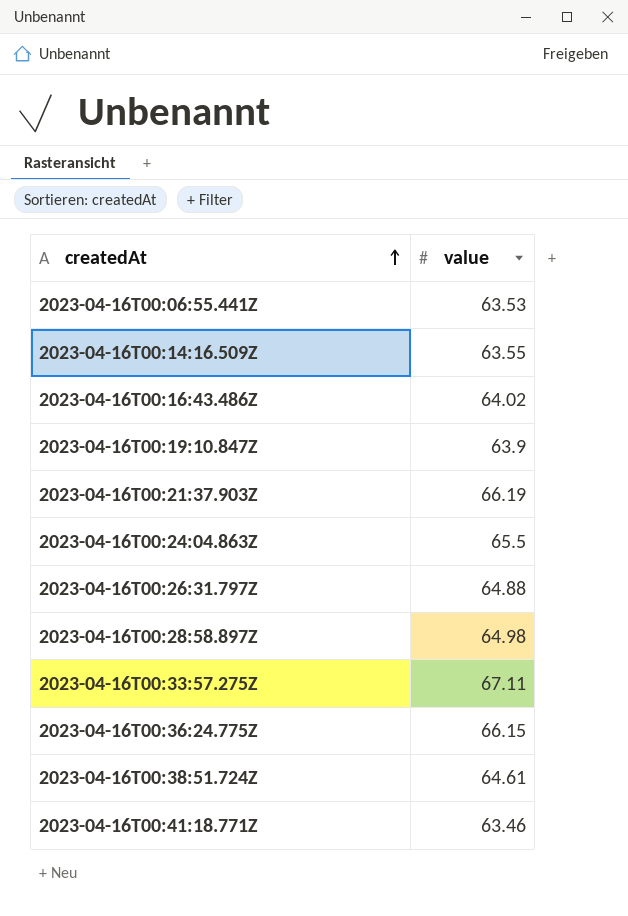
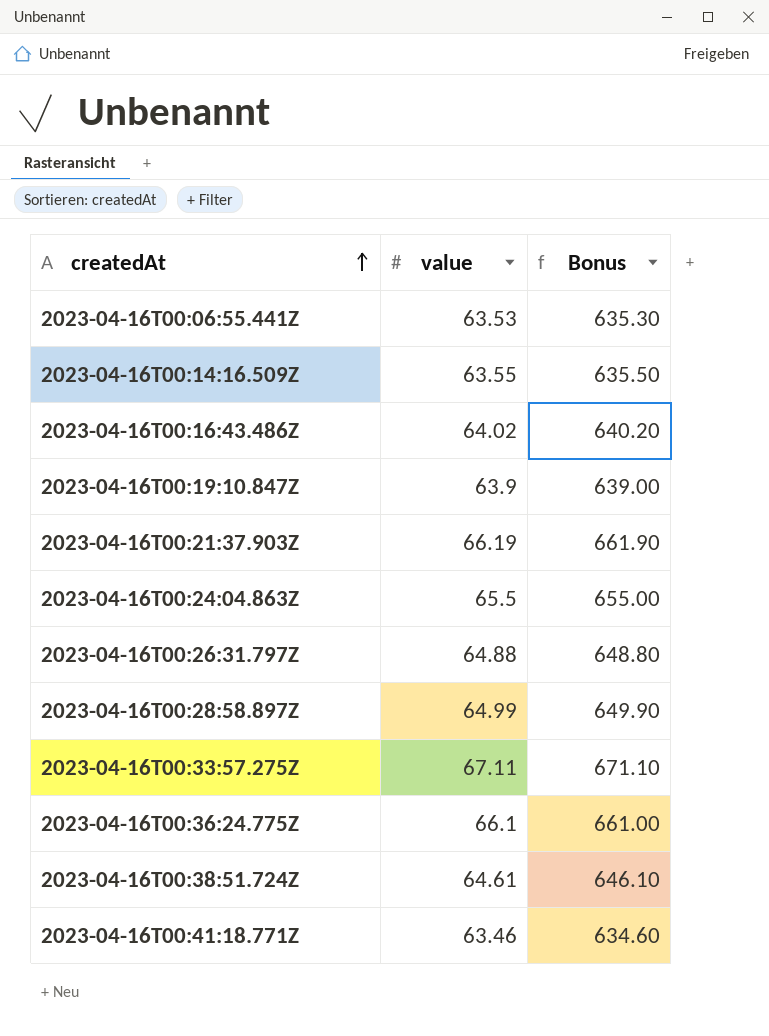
column Bonus | formula: none -> [value] * 10
2023-04-16T00:28:58.897Z | value: 64.98 -> 64.99
2023-04-16T00:36:24.775Z | value: 66.15 -> 66.1

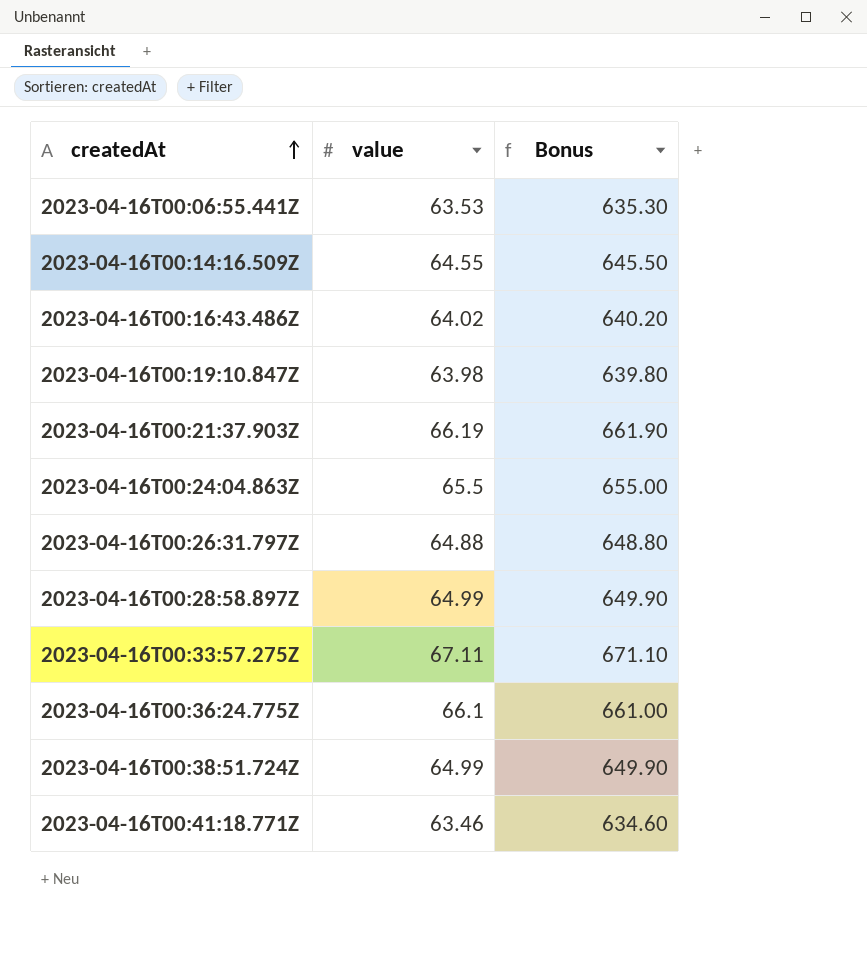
2023-04-16T00:14:16.509Z | value: 63.55 -> 64.55
2023-04-16T00:14:16.509Z | Bonus: 635.50 -> 645.50
2023-04-16T00:19:10.847Z | value: 63.9 -> 63.98
2023-04-16T00:19:10.847Z | Bonus: 639.00 -> 639.80
2023-04-16T00:38:51.724Z | value: 64.61 -> 64.99
2023-04-16T00:38:51.724Z | Bonus: 646.10 -> 649.90

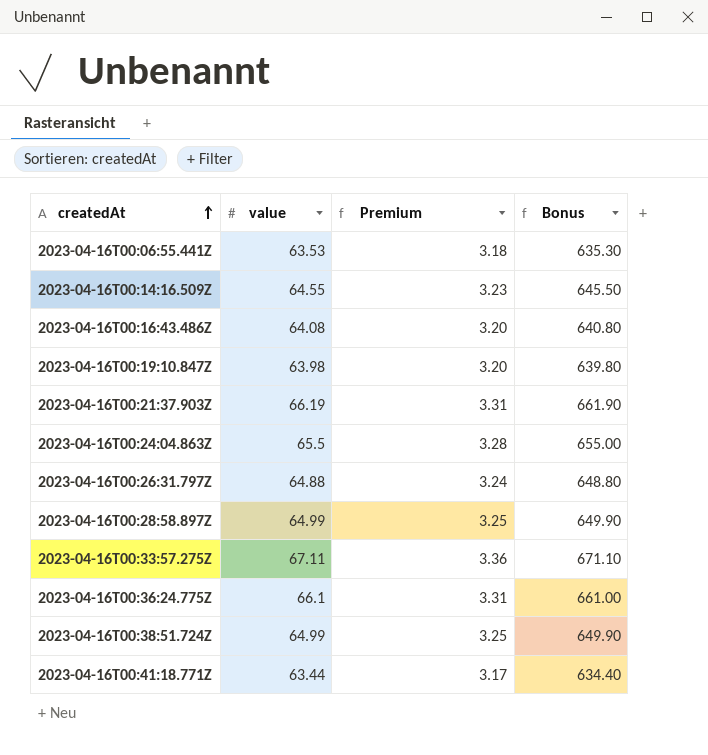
column Premium | formula: none -> [value] * 0.05
2023-04-16T00:16:43.486Z | value: 64.02 -> 64.08
2023-04-16T00:16:43.486Z | Bonus: 640.20 -> 640.80
2023-04-16T00:41:18.771Z | value: 63.46 -> 63.44
2023-04-16T00:41:18.771Z | Bonus: 634.60 -> 634.40

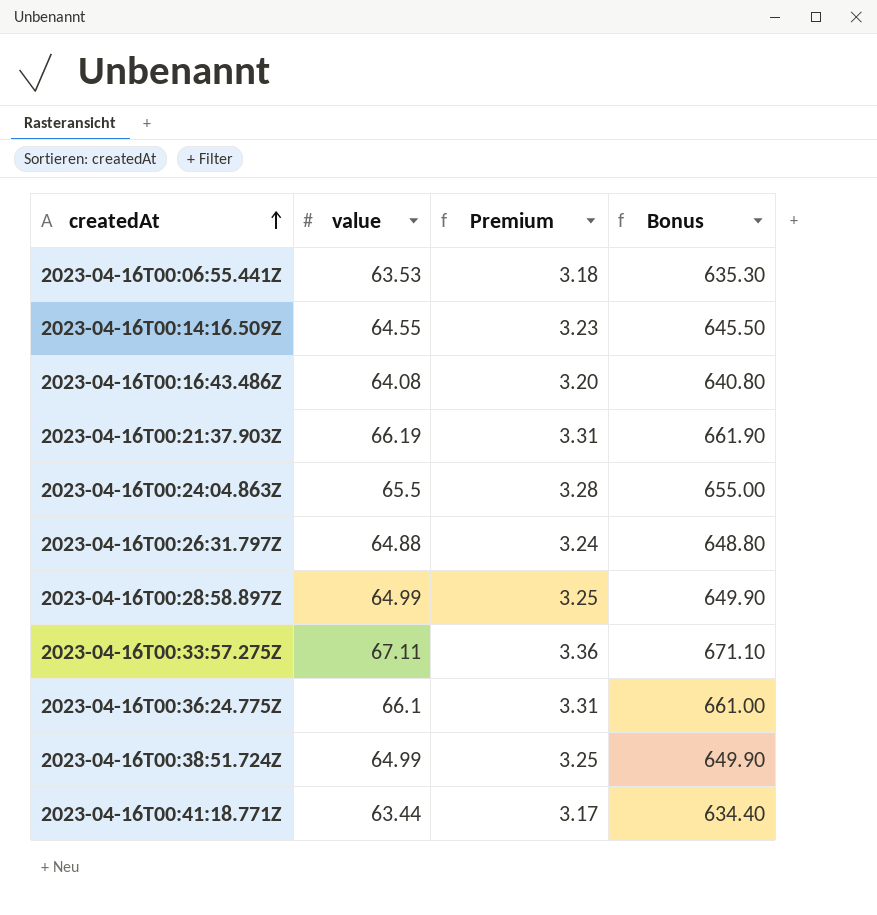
row 2023-04-16T00:19:10.847Z: 63.98 | 3.20 | 639.80 -> none

